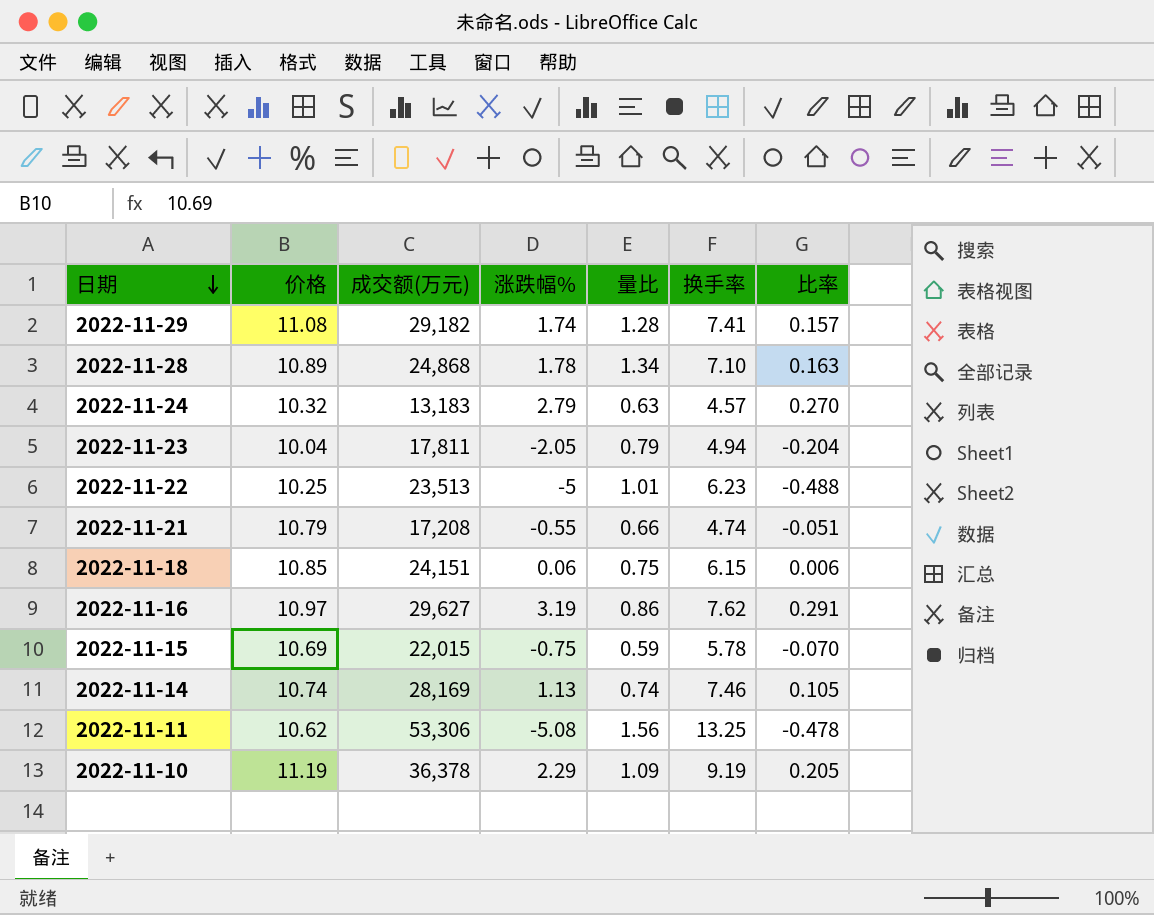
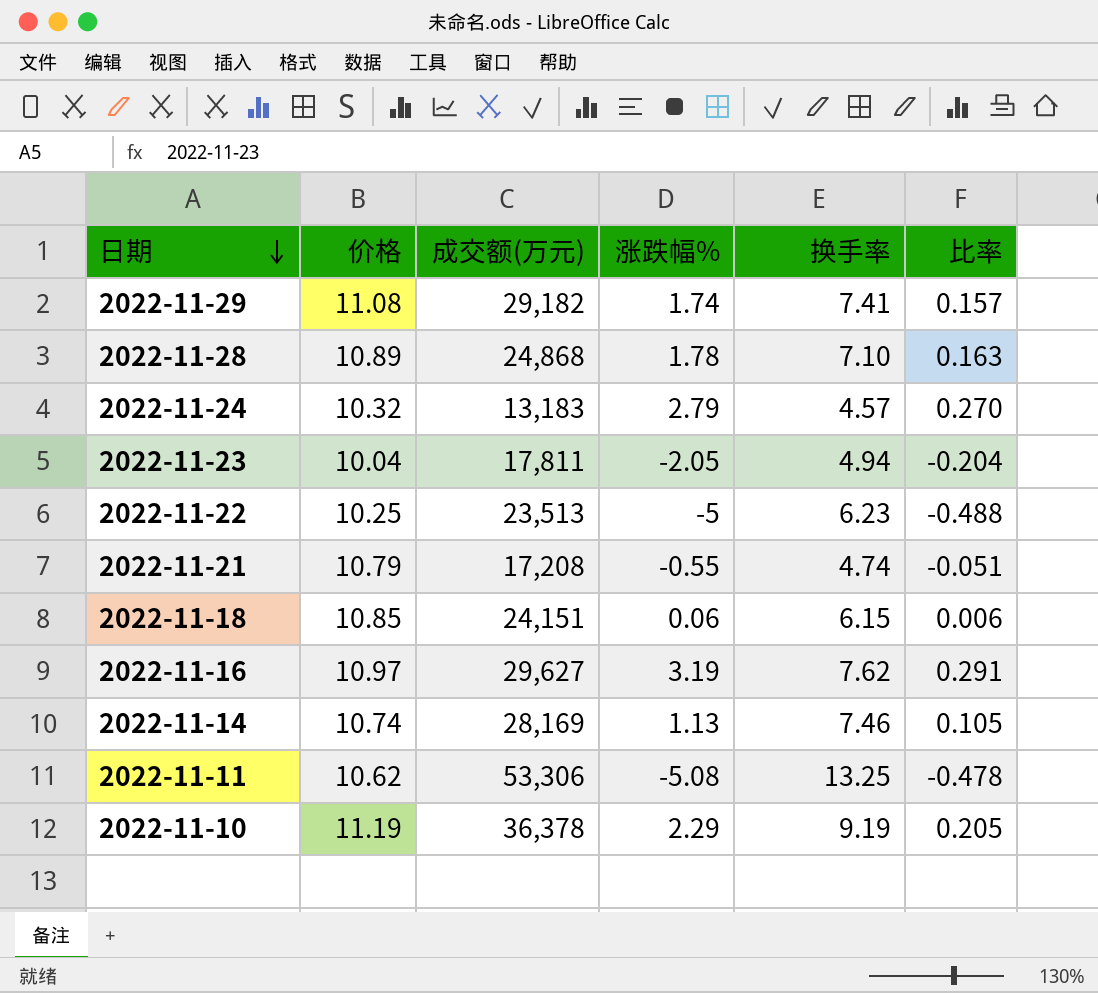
column 量比 | position: 5 -> none
row 2022-11-15: 10.69 | 22,015 | -0.75 | 0.59 | 5.78 | -0.070 -> none

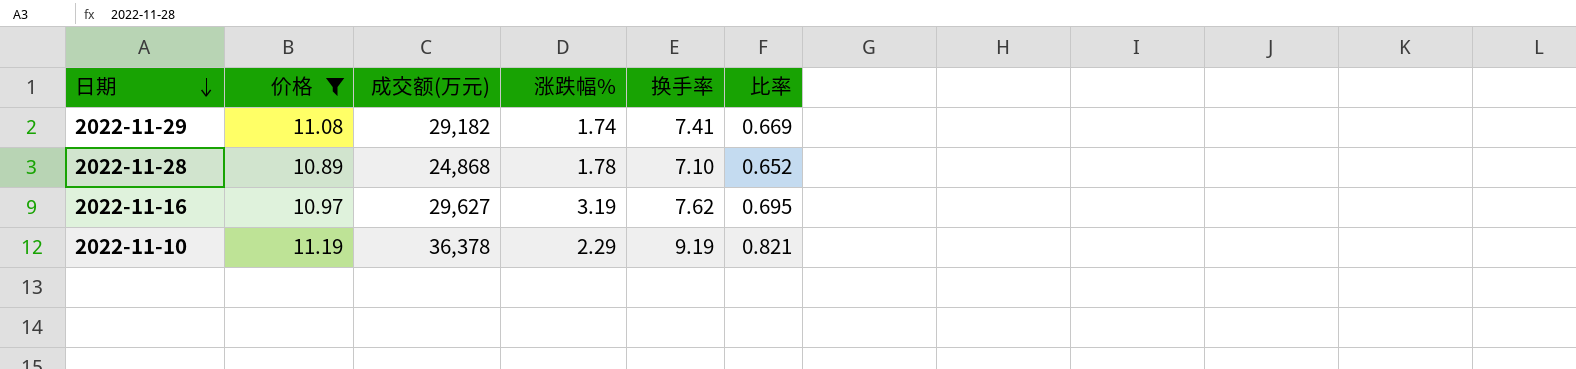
filter: none -> 价格 >= 10.89
column 比率 | formula: [涨跌幅%] / [价格] -> [换手率] / [价格]

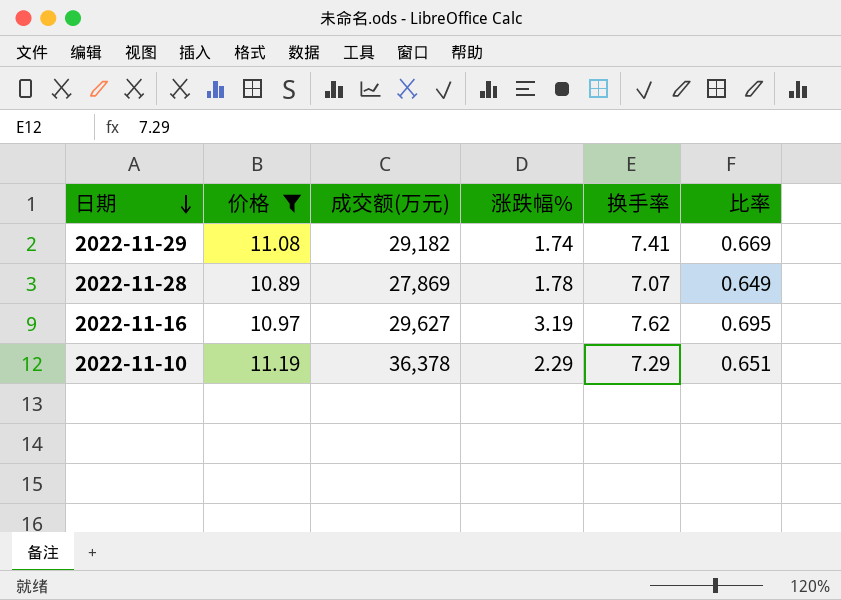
2022-11-28 | 成交额(万元): 24,868 -> 27,869
2022-11-28 | 换手率: 7.10 -> 7.07
2022-11-28 | 比率: 0.652 -> 0.649
2022-11-10 | 换手率: 9.19 -> 7.29
2022-11-10 | 比率: 0.821 -> 0.651

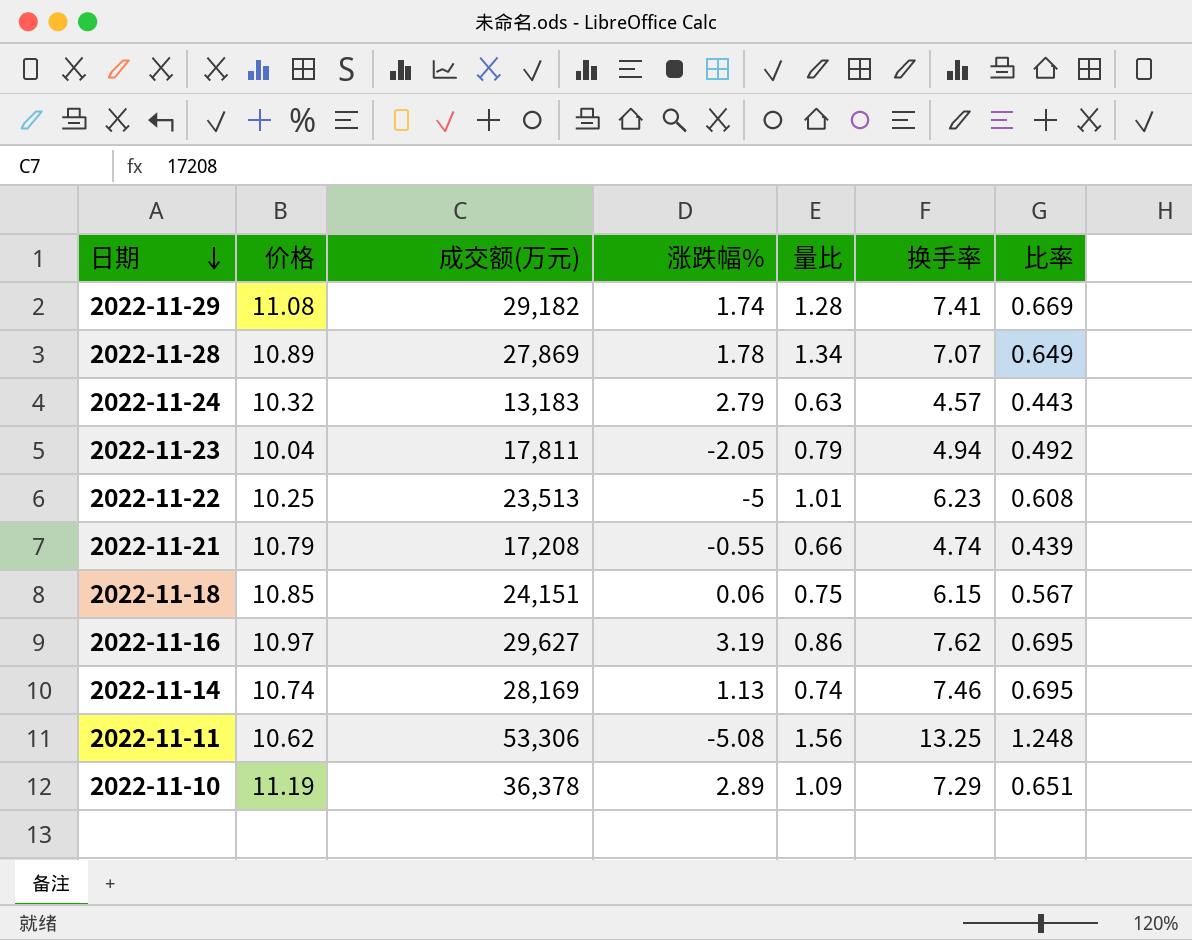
filter: 价格 >= 10.89 -> none
column 量比 | position: none -> 5
2022-11-10 | 涨跌幅%: 2.29 -> 2.89

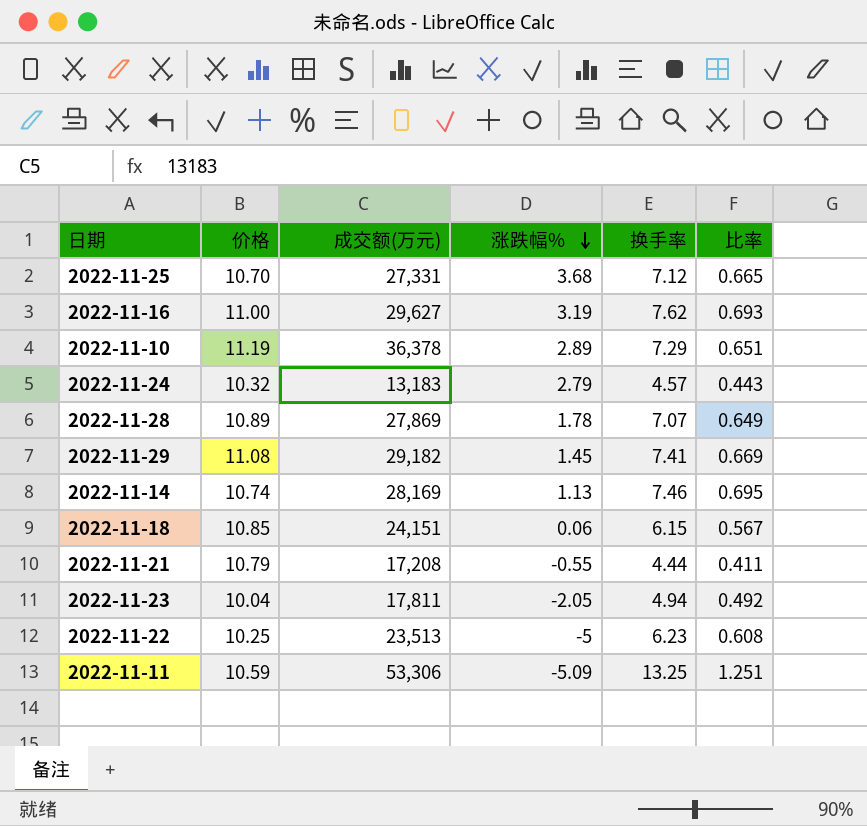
row order: 日期 descending -> 涨跌幅% descending
column 量比 | position: 5 -> none
row 2022-11-25: none -> 10.70 | 27,331 | 3.68 | 7.12 | 0.665
2022-11-16 | 价格: 10.97 -> 11.00
2022-11-16 | 比率: 0.695 -> 0.693
2022-11-29 | 涨跌幅%: 1.74 -> 1.45
2022-11-21 | 换手率: 4.74 -> 4.44
2022-11-21 | 比率: 0.439 -> 0.411
2022-11-11 | 价格: 10.62 -> 10.59
2022-11-11 | 涨跌幅%: -5.08 -> -5.09
2022-11-11 | 比率: 1.248 -> 1.251

